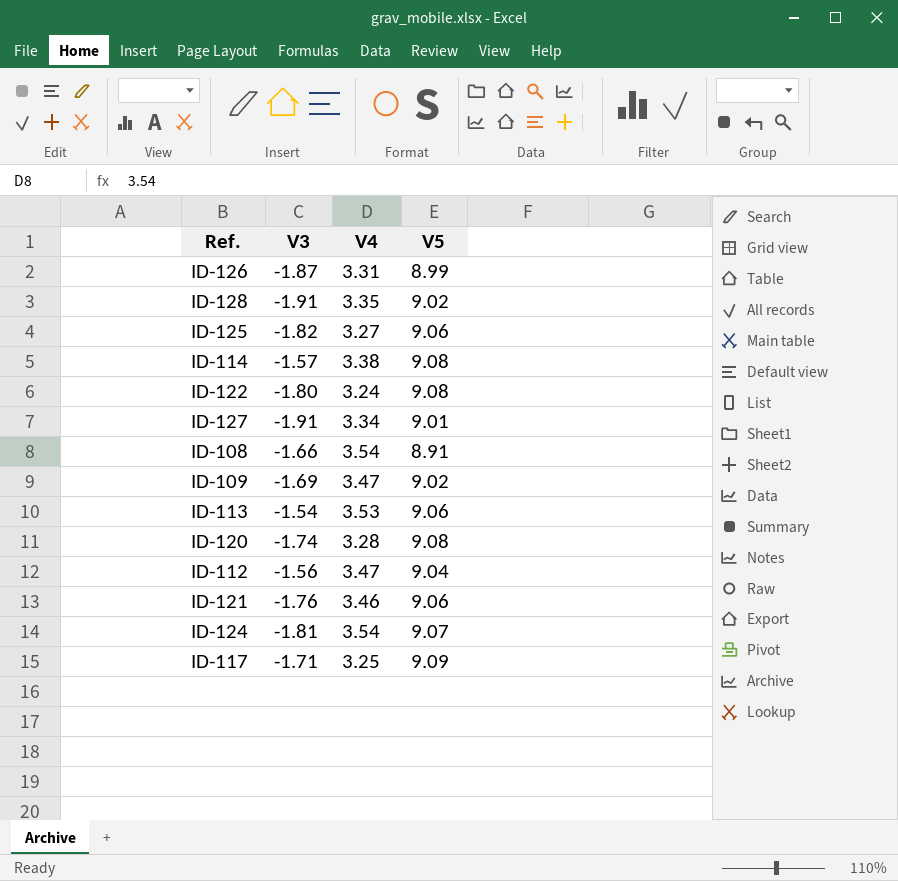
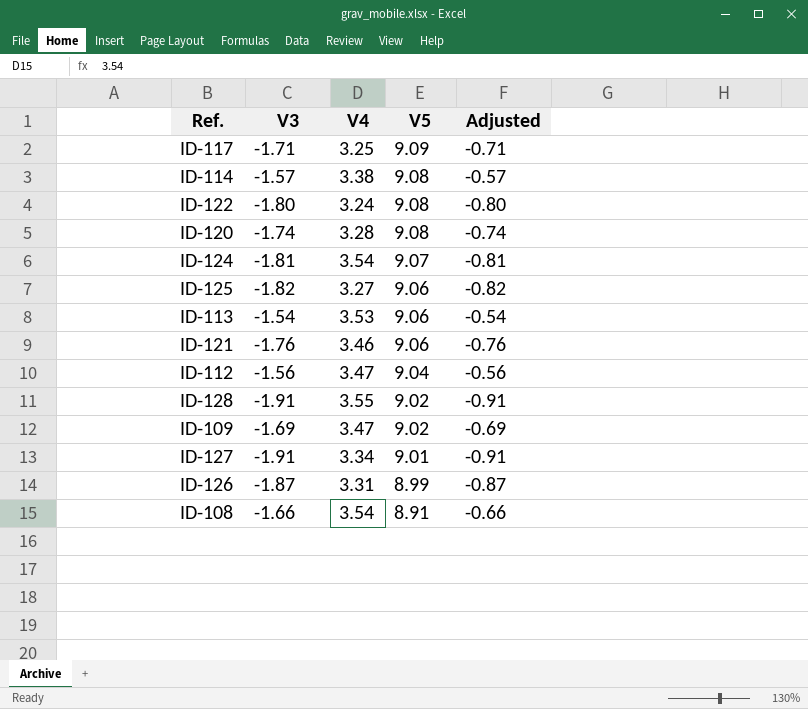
row order: none -> V5 descending
column Adjusted | formula: none -> [V3] + 1
ID-128 | V4: 3.35 -> 3.55

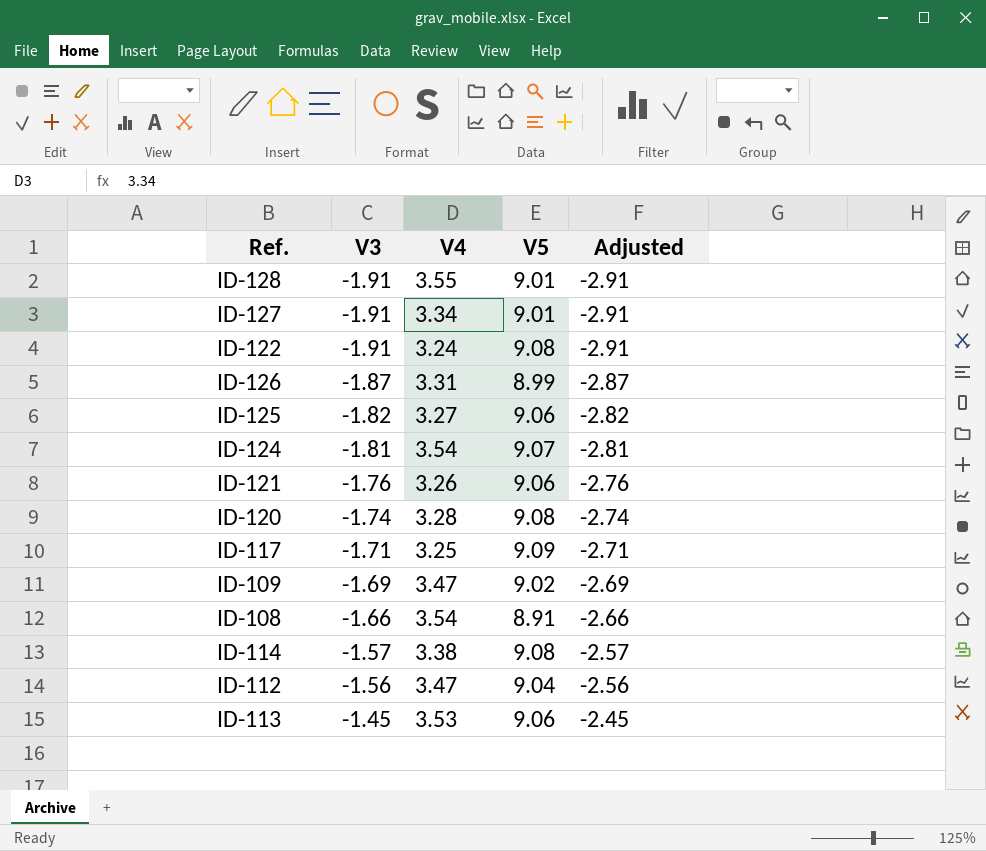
row order: V5 descending -> V3 ascending
column Adjusted | formula: [V3] + 1 -> [V3] - 1
ID-128 | V5: 9.02 -> 9.01
ID-122 | V3: -1.80 -> -1.91
ID-121 | V4: 3.46 -> 3.26
ID-113 | V3: -1.54 -> -1.45

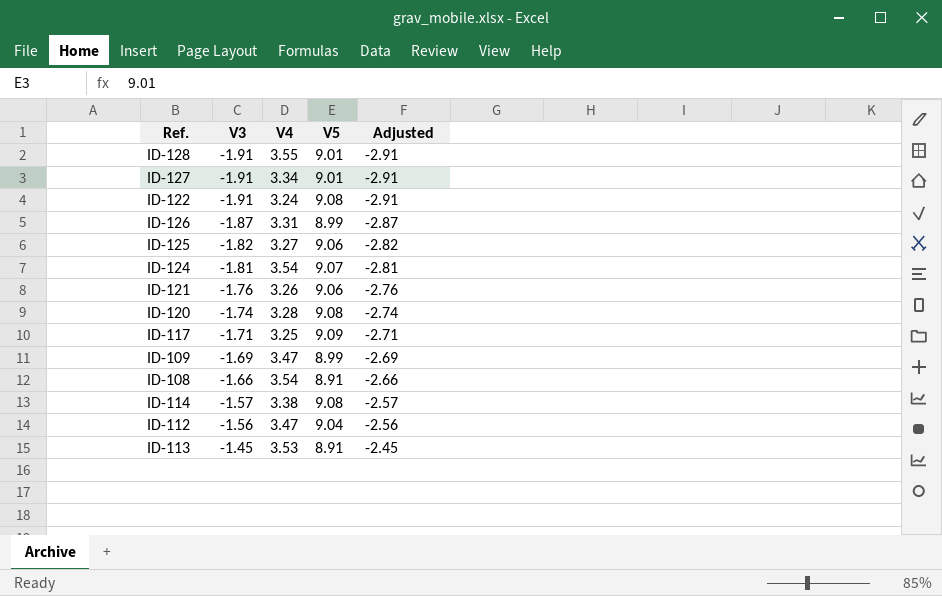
ID-109 | V5: 9.02 -> 8.99
ID-113 | V5: 9.06 -> 8.91

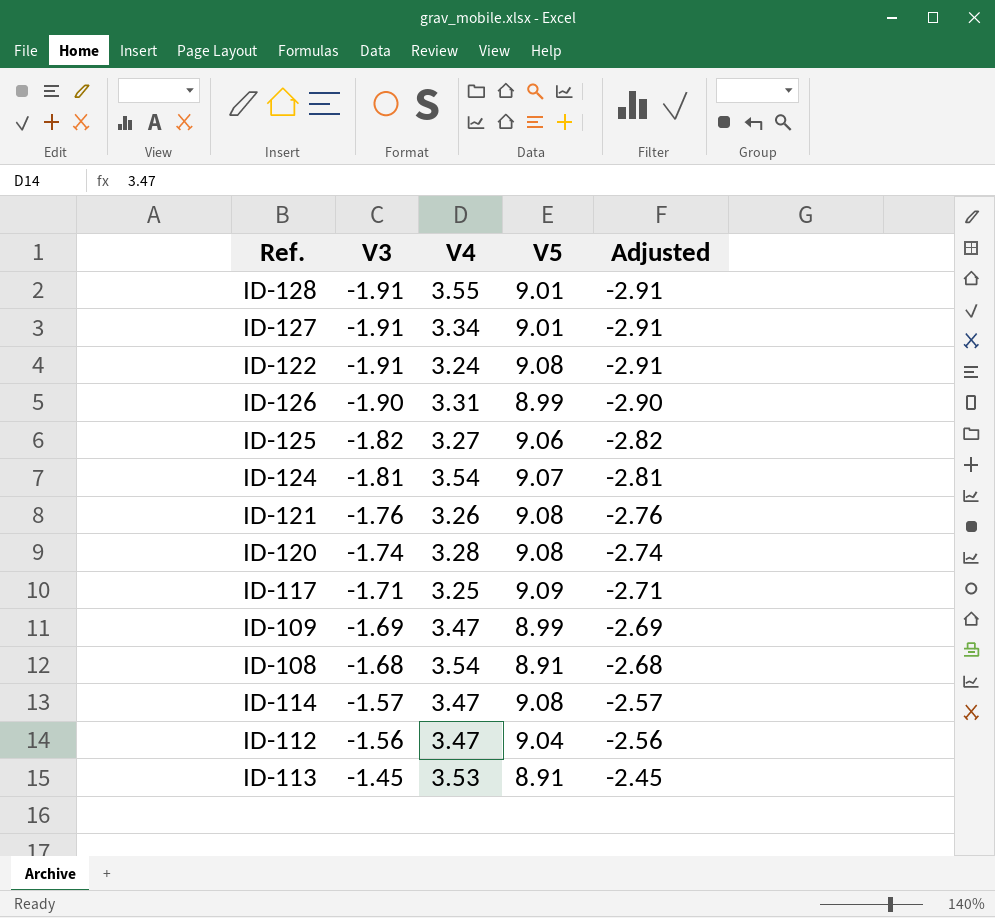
ID-126 | V3: -1.87 -> -1.90
ID-126 | Adjusted: -2.87 -> -2.90
ID-121 | V5: 9.06 -> 9.08
ID-108 | V3: -1.66 -> -1.68
ID-108 | Adjusted: -2.66 -> -2.68
ID-114 | V4: 3.38 -> 3.47

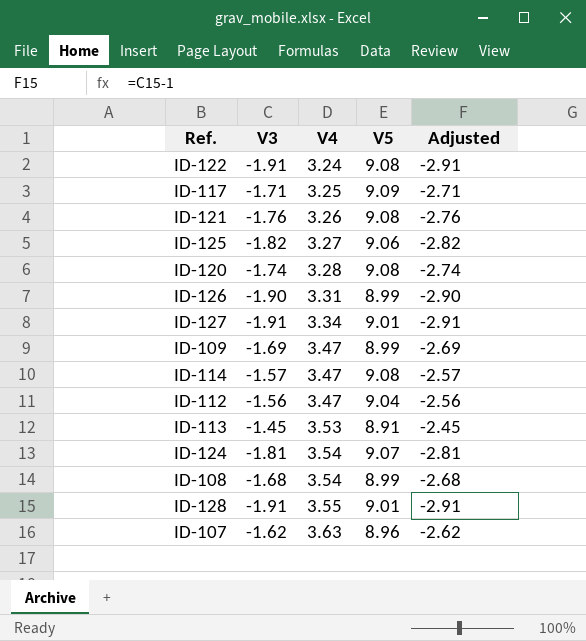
row order: V3 ascending -> V4 ascending
ID-108 | V5: 8.91 -> 8.99
row ID-107: none -> -1.62 | 3.63 | 8.96 | -2.62

